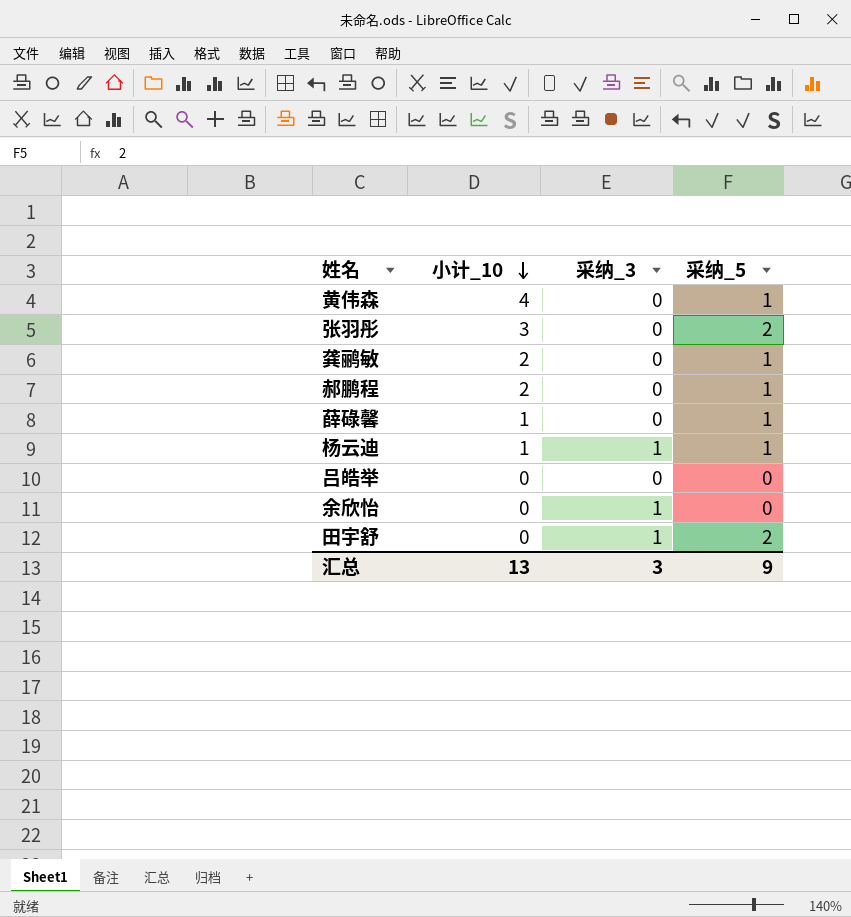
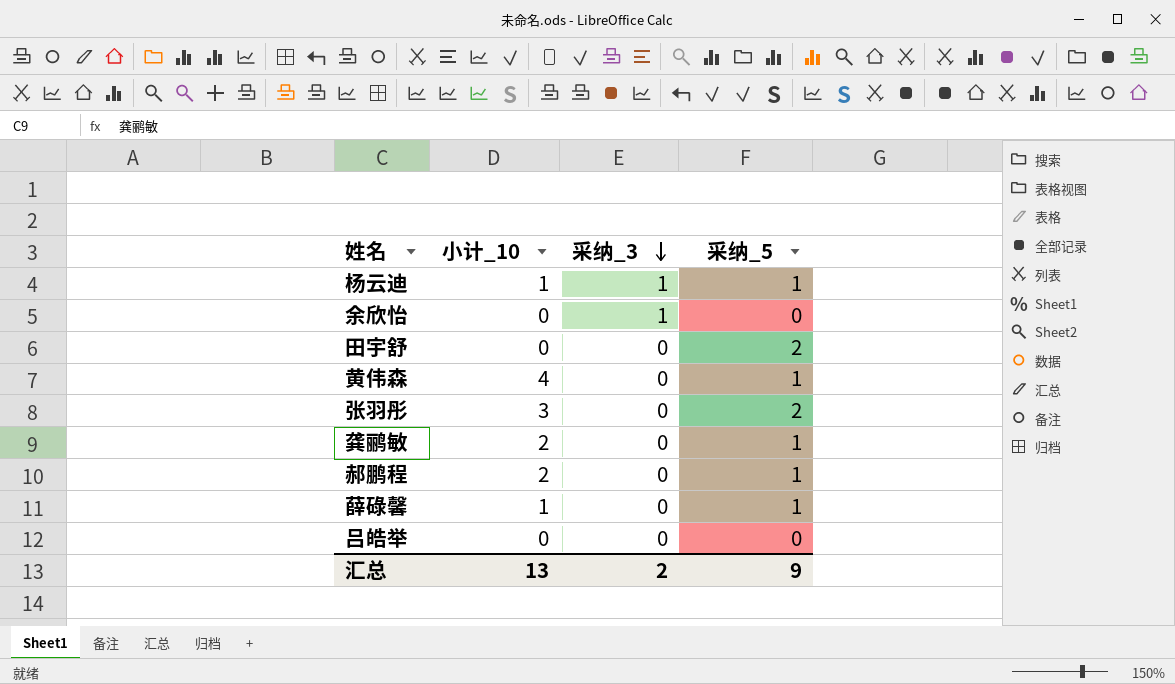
row order: 小计_10 descending -> 采纳_3 descending
田宇舒 | 采纳_3: 1 -> 0
汇总 | 采纳_3: 3 -> 2

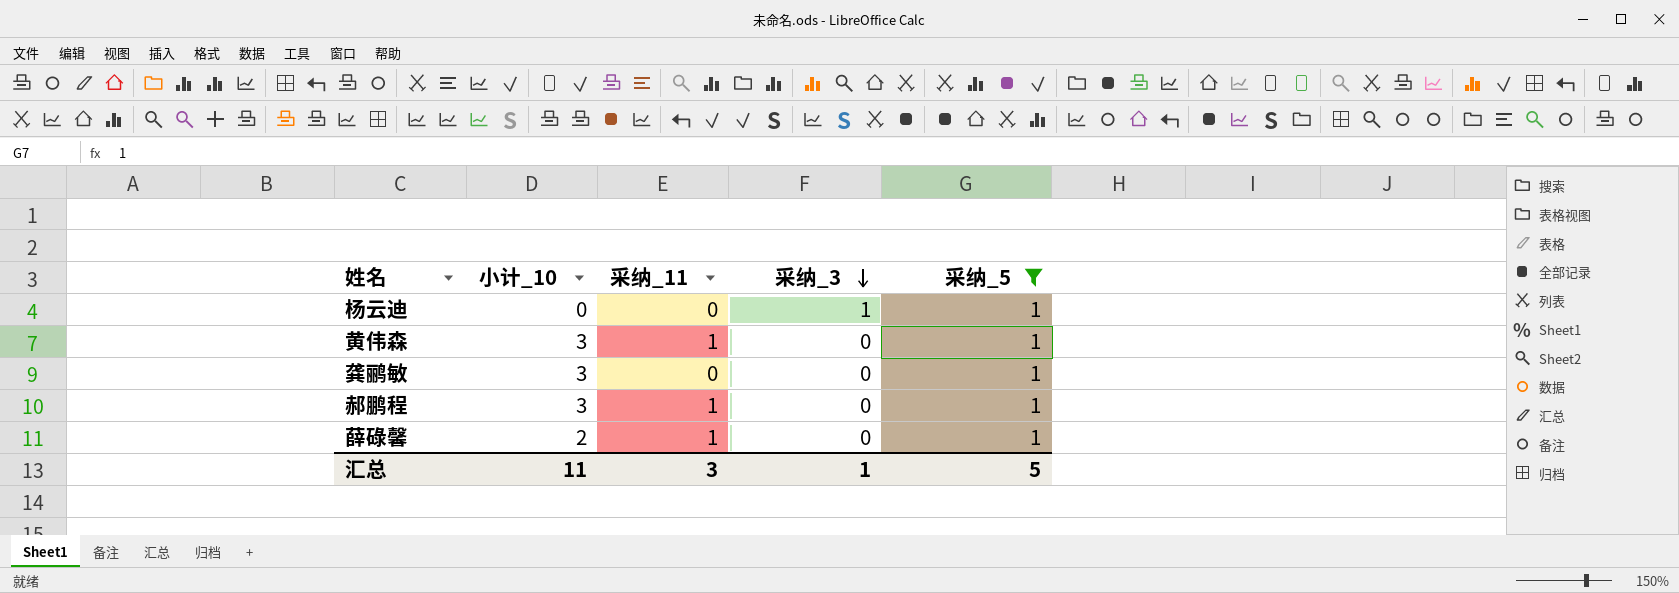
filter: none -> 采纳_5 = 1
column 采纳_11 | position: none -> 3
杨云迪 | 小计_10: 1 -> 0
黄伟森 | 小计_10: 4 -> 3
龚鹂敏 | 小计_10: 2 -> 3
郝鹏程 | 小计_10: 2 -> 3
薛碌馨 | 小计_10: 1 -> 2
汇总 | 小计_10: 13 -> 11
汇总 | 采纳_3: 2 -> 1
汇总 | 采纳_5: 9 -> 5

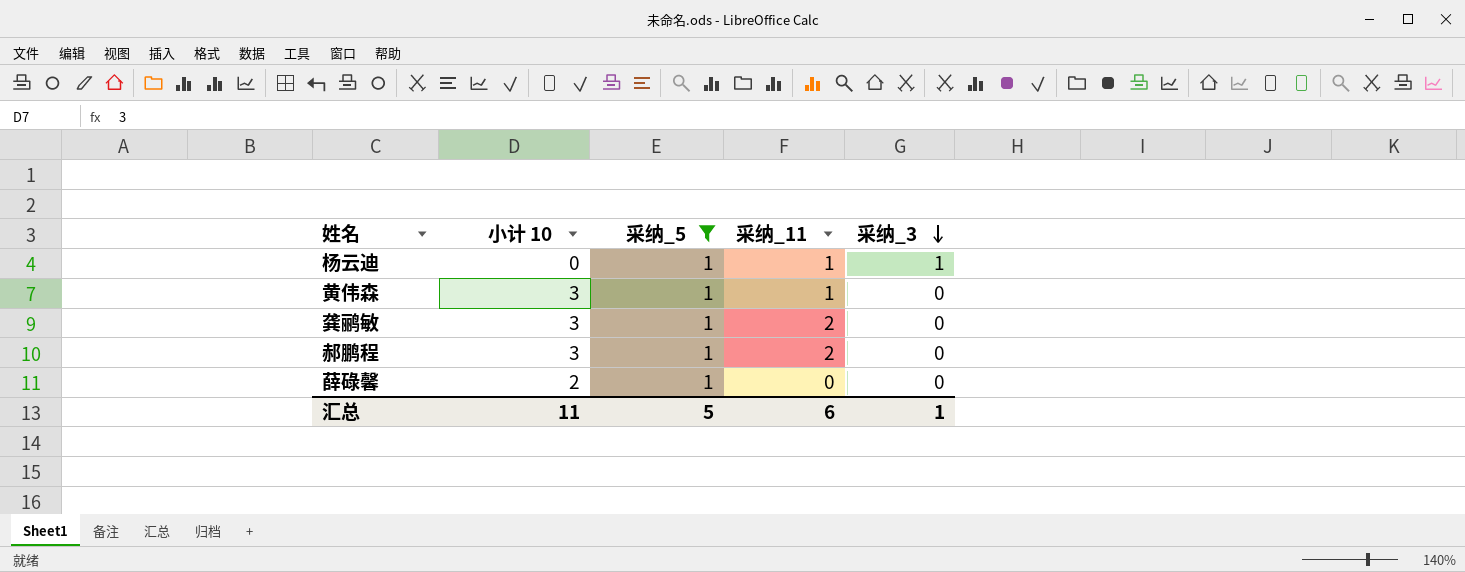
column name: 小计_10 -> 小计 10
column 采纳_5 | position: 5 -> 3
杨云迪 | 采纳_11: 0 -> 1
龚鹂敏 | 采纳_11: 0 -> 2
郝鹏程 | 采纳_11: 1 -> 2
薛碌馨 | 采纳_11: 1 -> 0
汇总 | 采纳_11: 3 -> 6

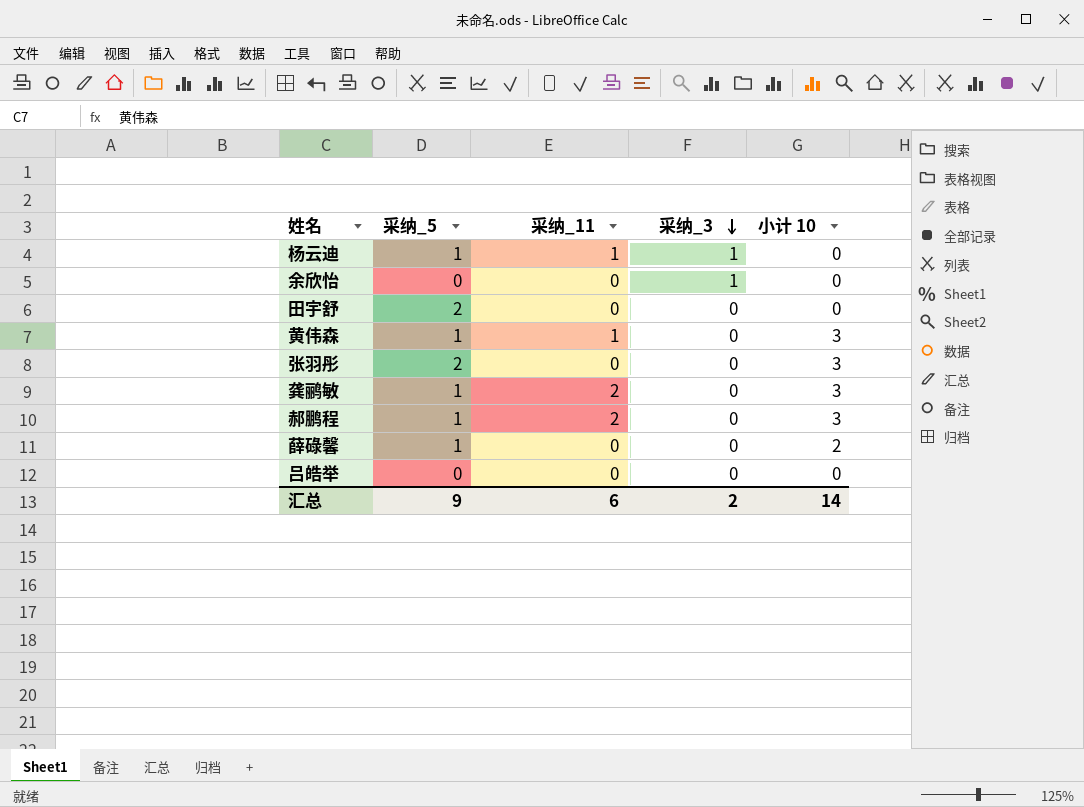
filter: 采纳_5 = 1 -> none
column 小计 10 | position: 2 -> 5
汇总 | 采纳_5: 5 -> 9
汇总 | 采纳_3: 1 -> 2
汇总 | 小计 10: 11 -> 14

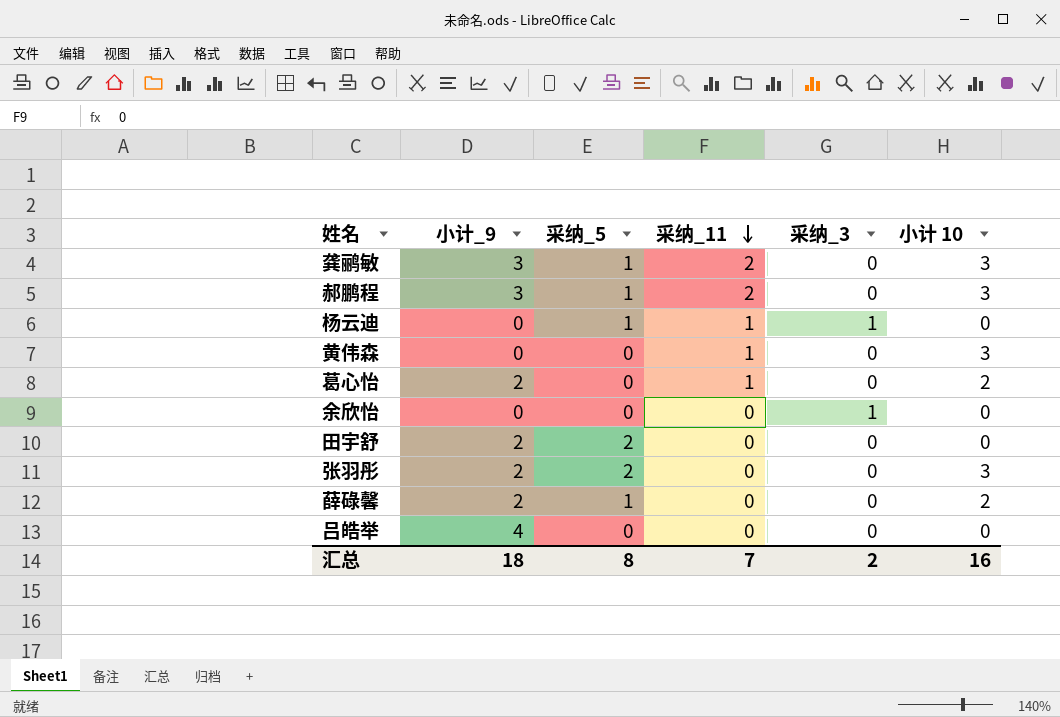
row order: 采纳_3 descending -> 采纳_11 descending
column 小计_9 | position: none -> 2
黄伟森 | 采纳_5: 1 -> 0
row 葛心怡: none -> 2 | 0 | 1 | 0 | 2
汇总 | 采纳_5: 9 -> 8
汇总 | 采纳_11: 6 -> 7
汇总 | 小计 10: 14 -> 16

